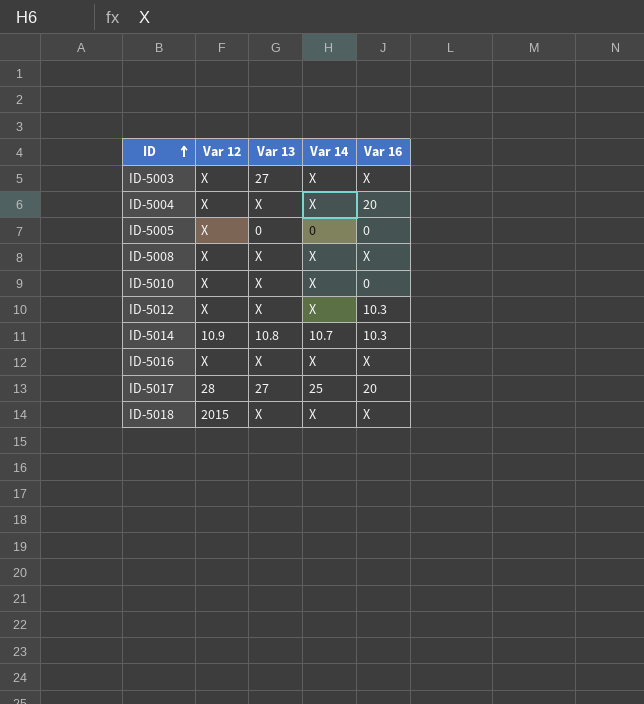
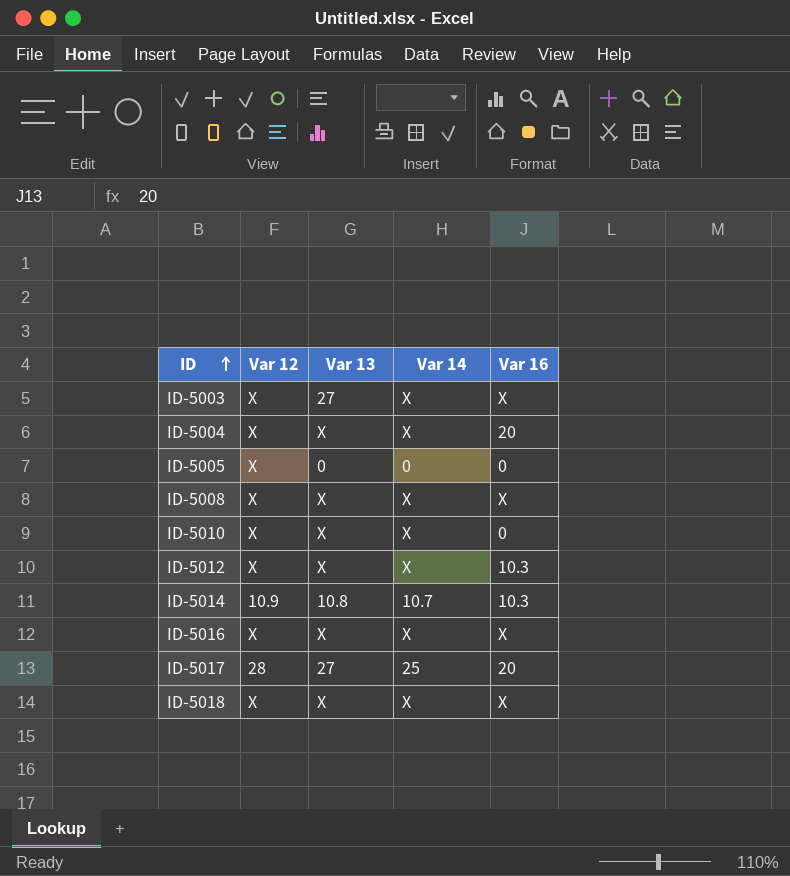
ID-5018 | Var 12: 2015 -> Х

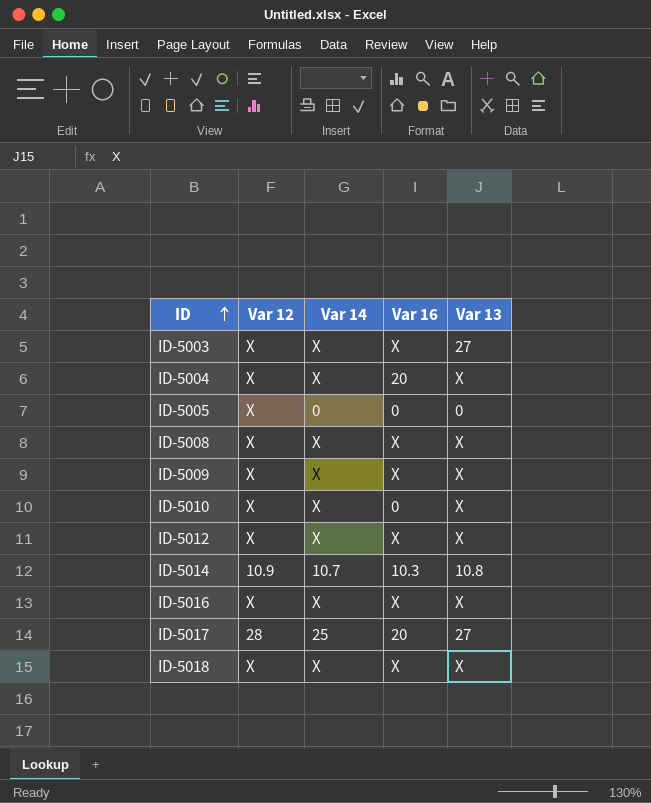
column Var 13 | position: 3 -> 5
row ID-5009: none -> Х | Х | Х | Х
ID-5012 | Var 16: 10.3 -> Х

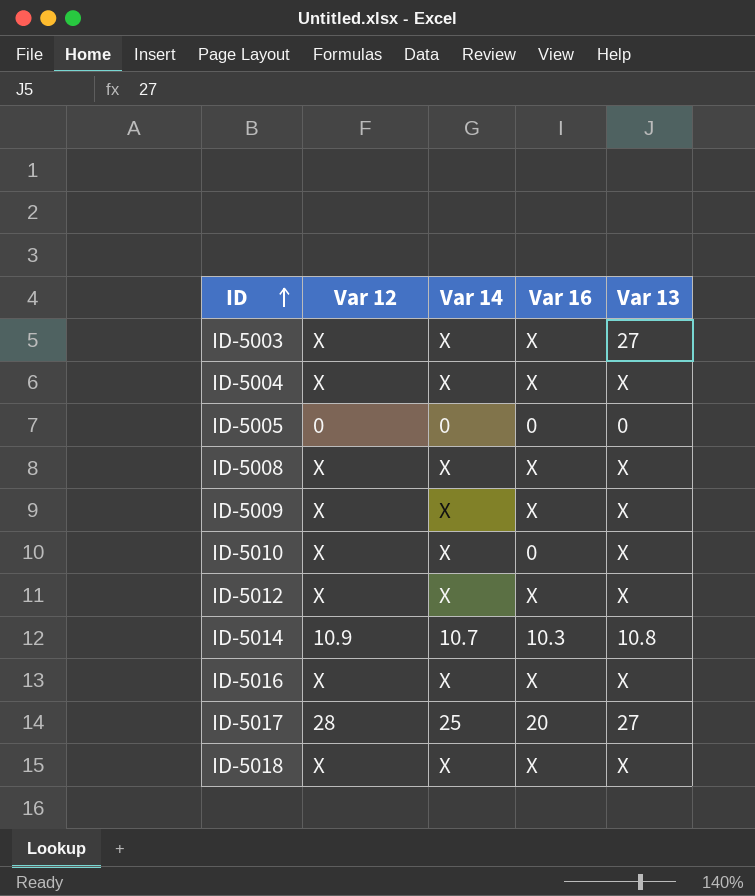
ID-5004 | Var 16: 20 -> Х
ID-5005 | Var 12: Х -> 0

